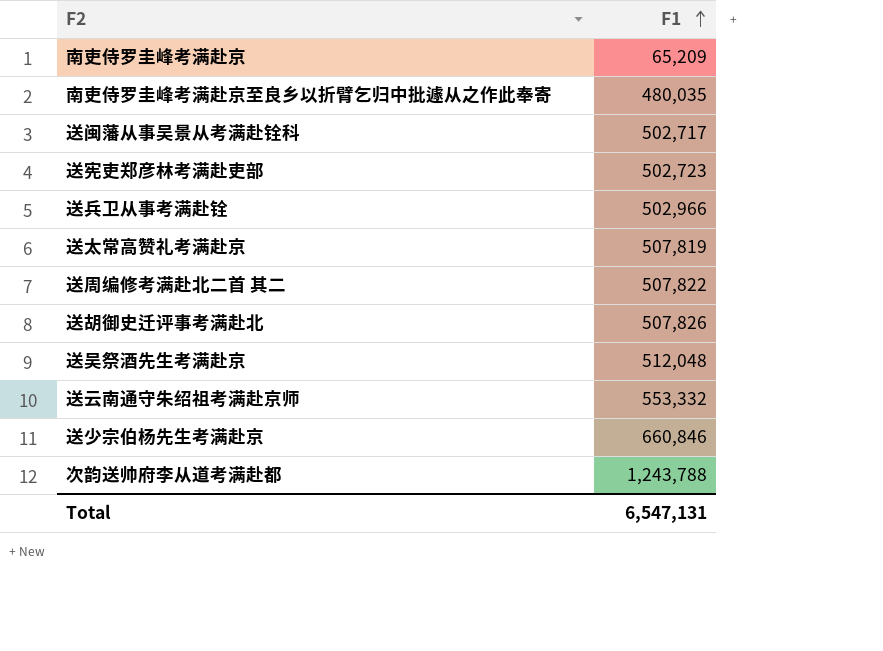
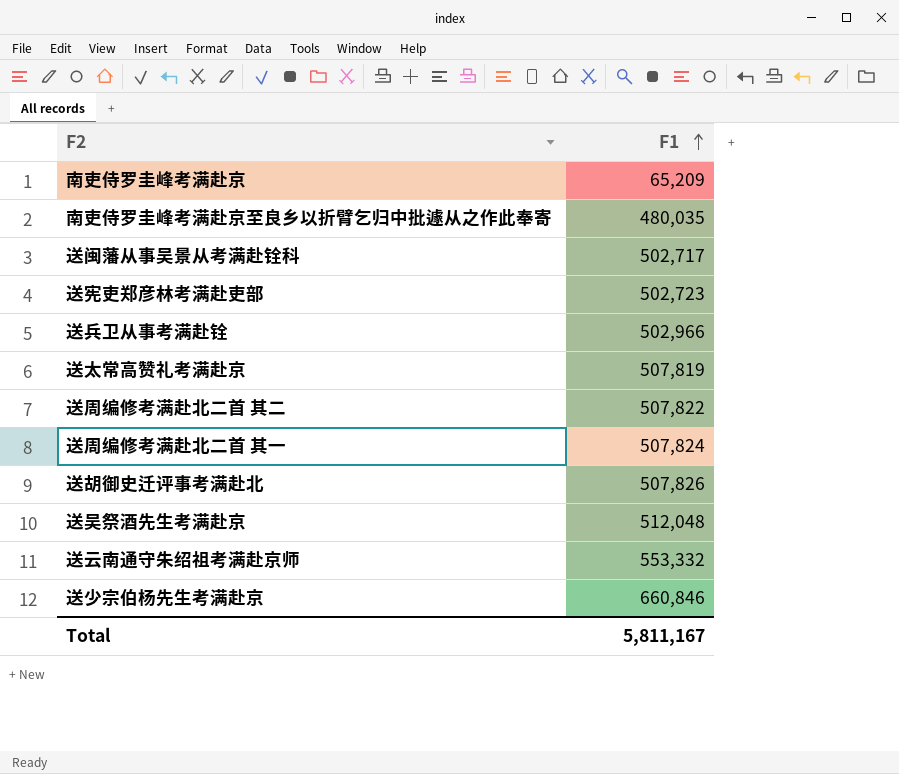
row 次韵送帅府李从道考满赴都: 1,243,788 -> none
row 送周编修考满赴北二首 其一: none -> 507,824
Total | F1: 6,547,131 -> 5,811,167

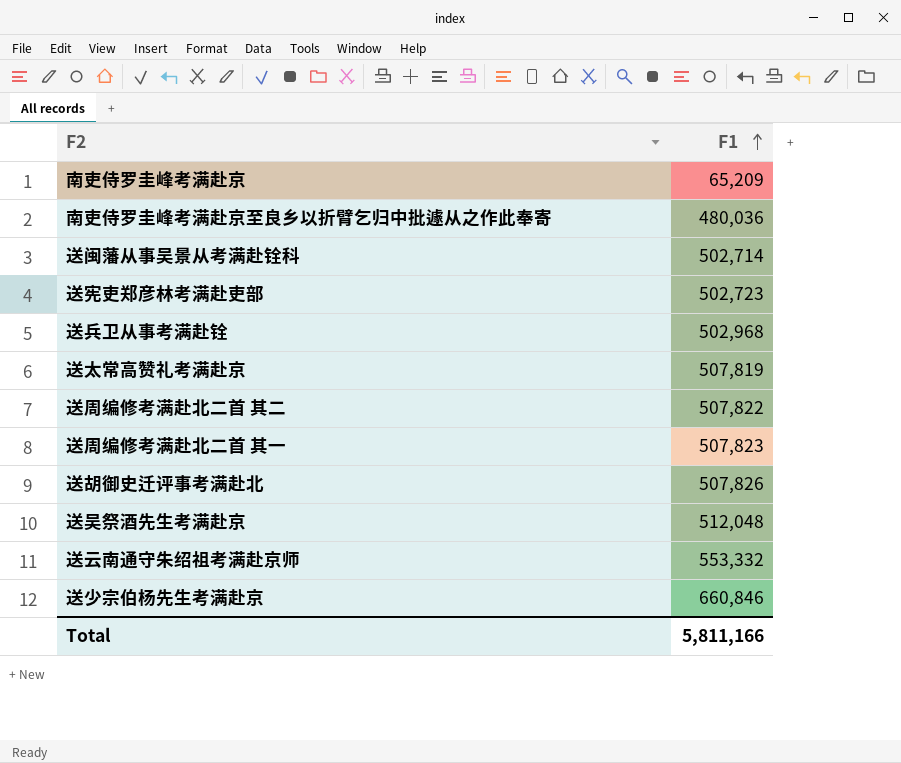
南吏侍罗圭峰考满赴京至良乡以折臂乞归中批遽从之作此奉寄 | F1: 480,035 -> 480,036
送闽藩从事吴景从考满赴铨科 | F1: 502,717 -> 502,714
送兵卫从事考满赴铨 | F1: 502,966 -> 502,968
送周编修考满赴北二首 其一 | F1: 507,824 -> 507,823
Total | F1: 5,811,167 -> 5,811,166

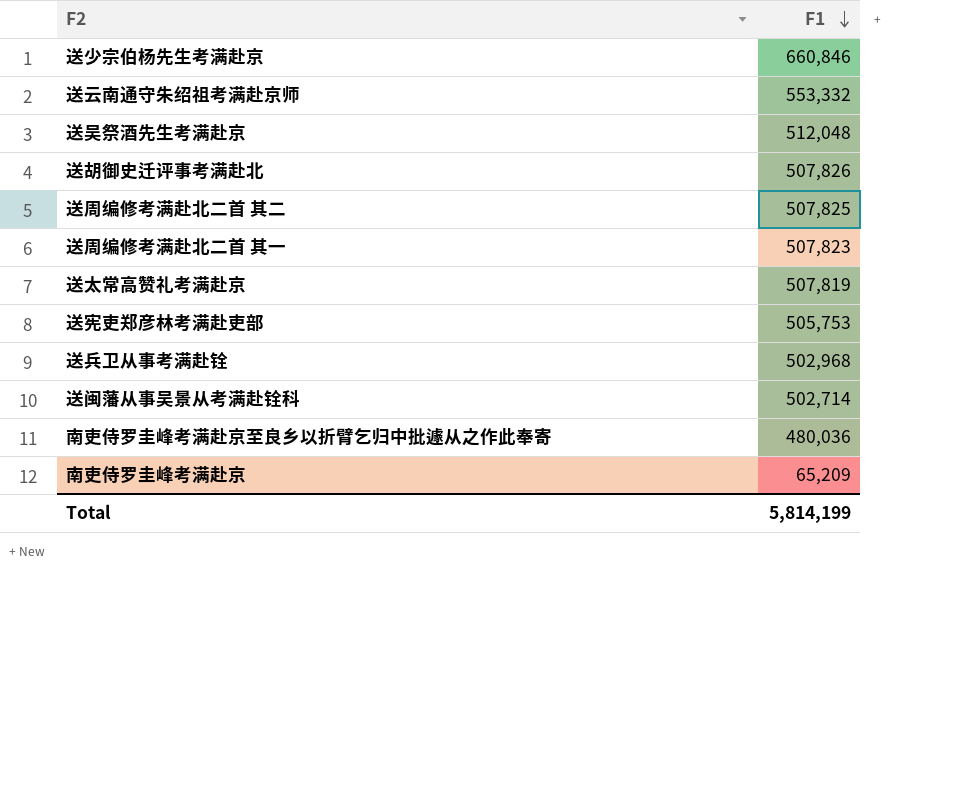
row order: F1 ascending -> F1 descending
送周编修考满赴北二首 其二 | F1: 507,822 -> 507,825
送宪吏郑彦林考满赴吏部 | F1: 502,723 -> 505,753
Total | F1: 5,811,166 -> 5,814,199

